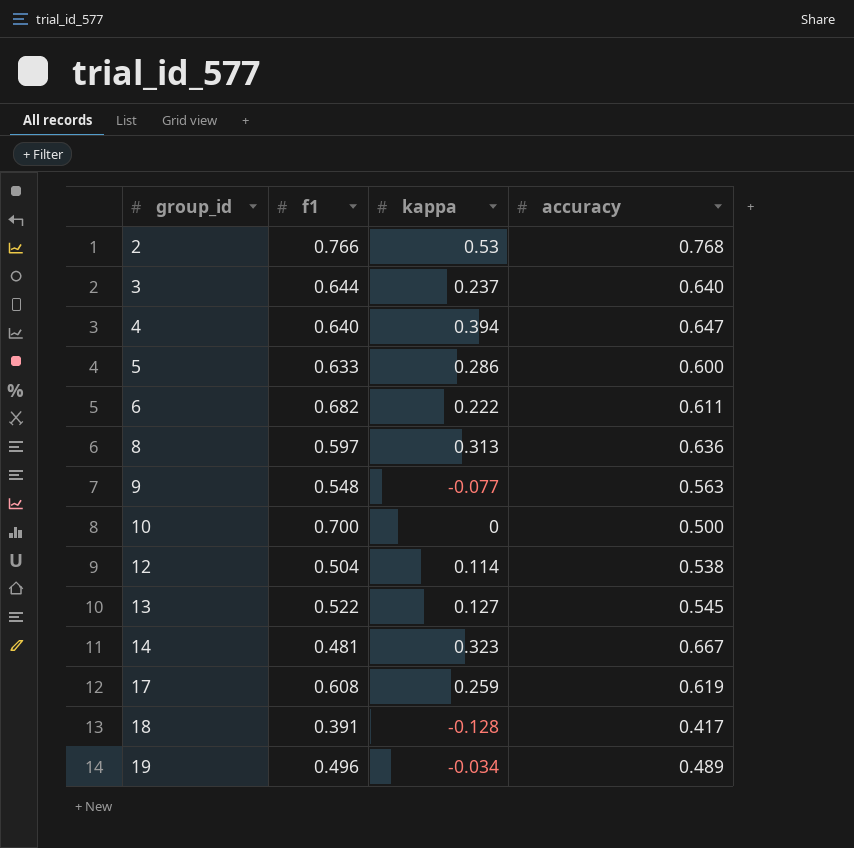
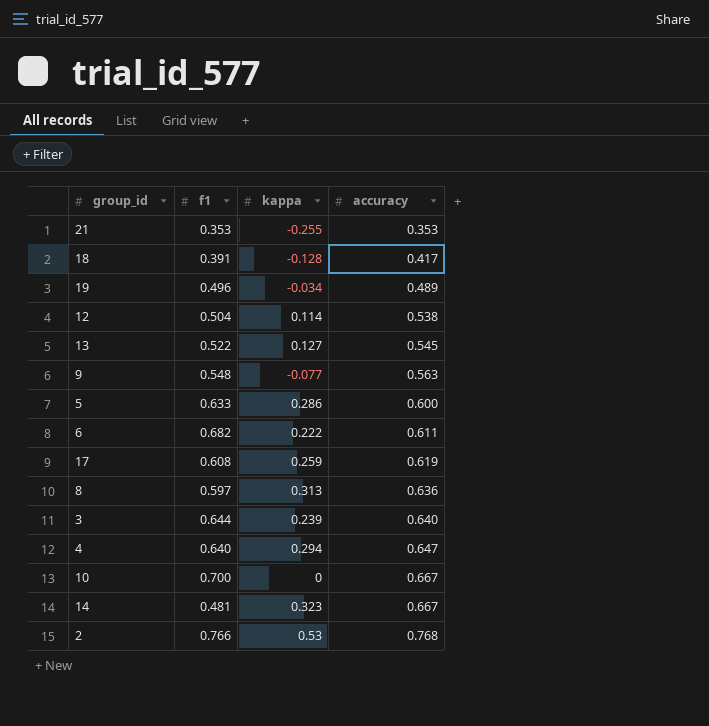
row order: group_id ascending -> accuracy ascending
row 21: none -> 0.353 | -0.255 | 0.353
3 | kappa: 0.237 -> 0.239
4 | kappa: 0.394 -> 0.294
10 | accuracy: 0.500 -> 0.667

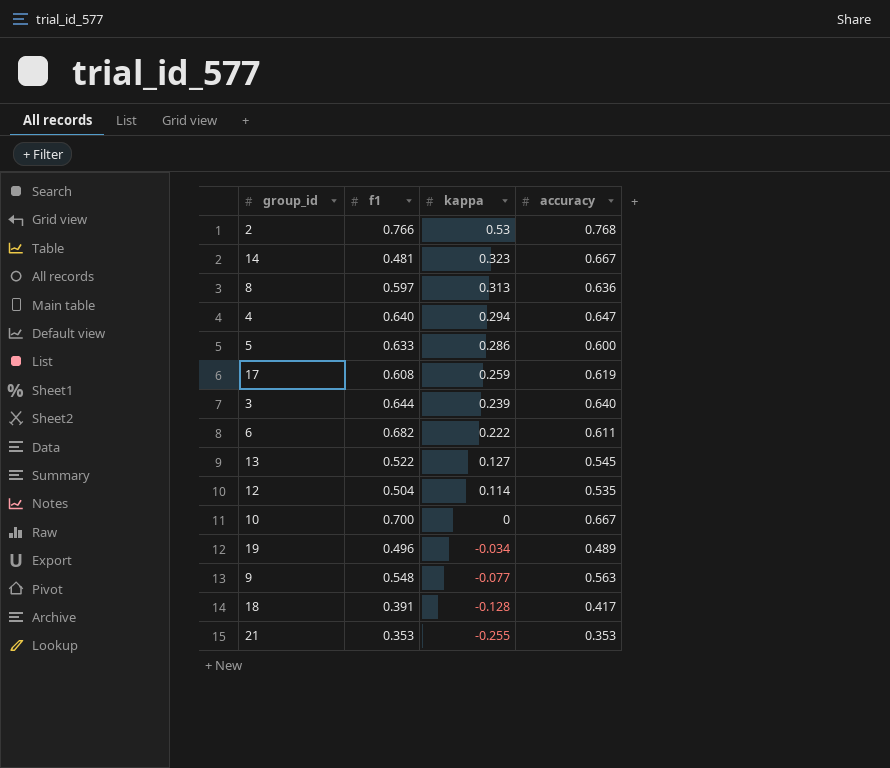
row order: accuracy ascending -> kappa descending
12 | accuracy: 0.538 -> 0.535

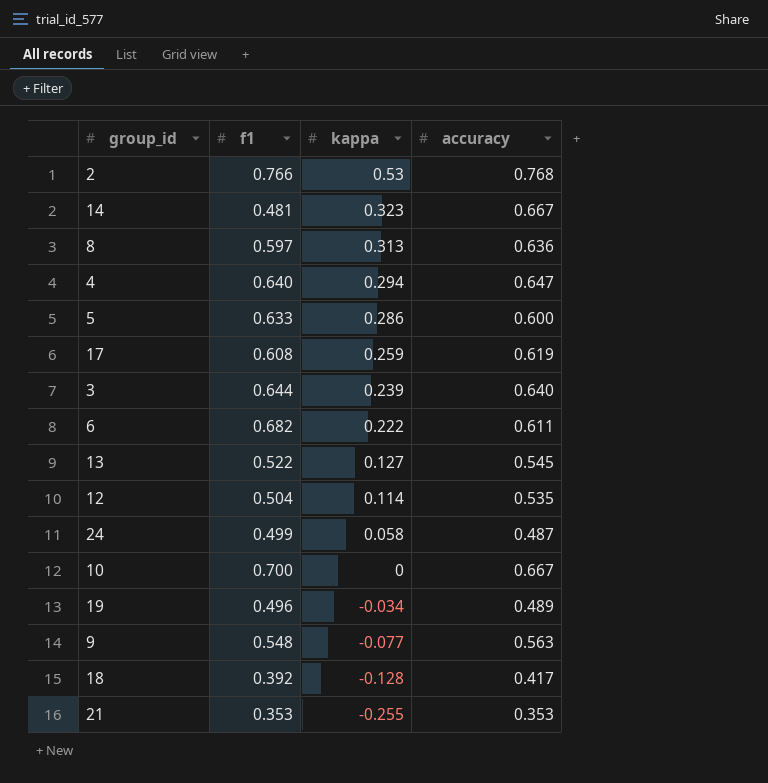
row 24: none -> 0.499 | 0.058 | 0.487
18 | f1: 0.391 -> 0.392

